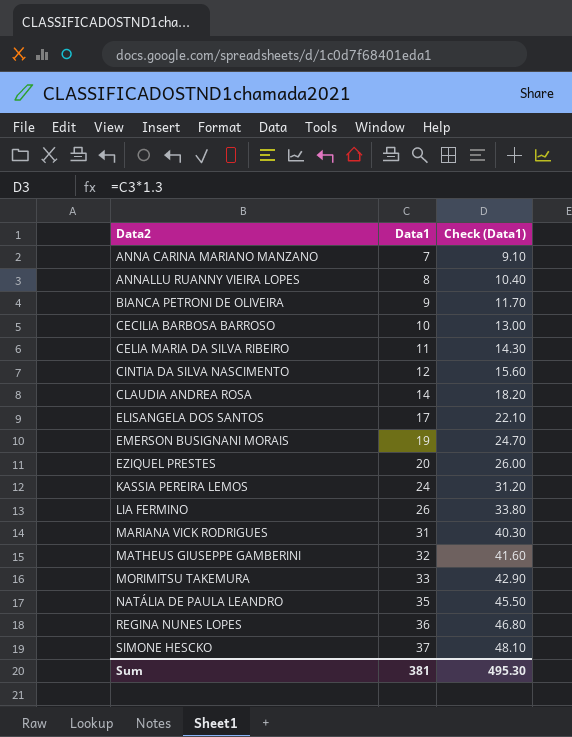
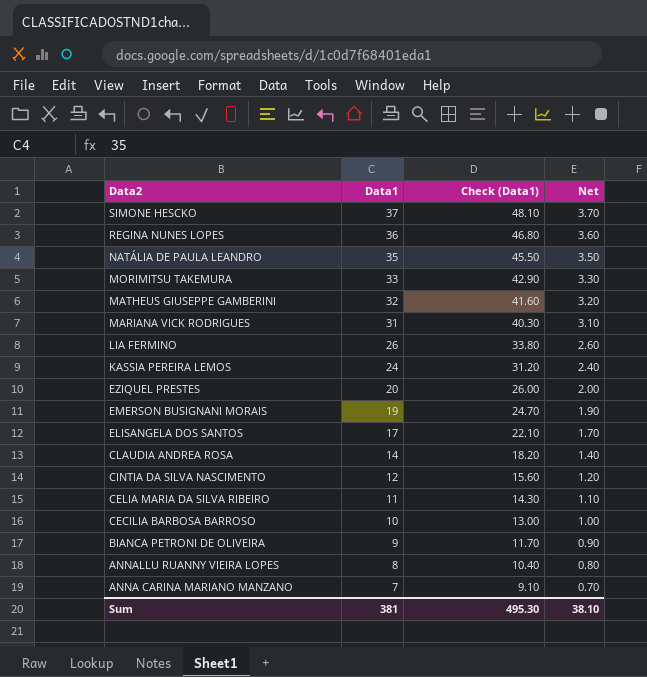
row order: Data2 ascending -> Data2 descending
column Net | formula: none -> [Data1] * 0.1

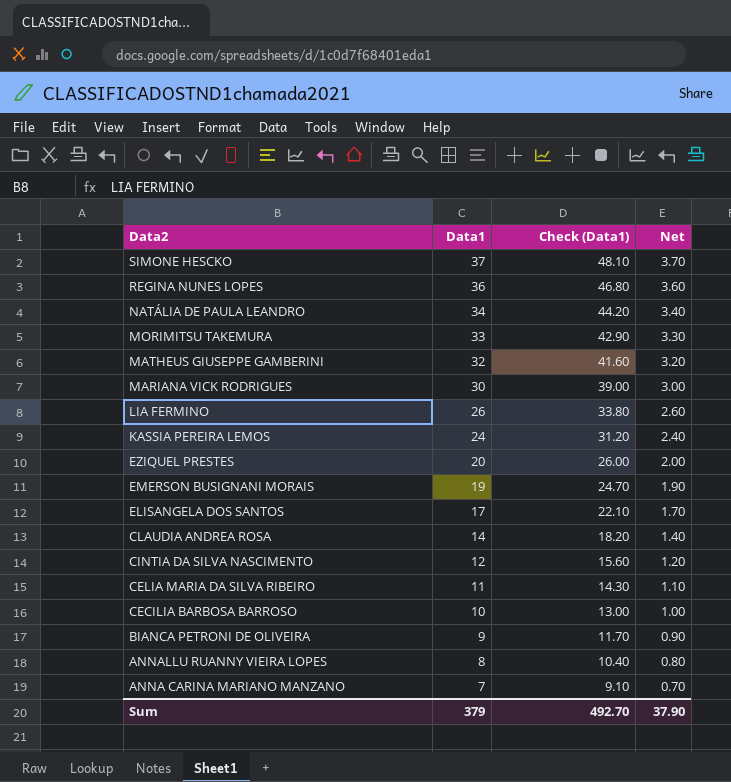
NATÁLIA DE PAULA LEANDRO | Data1: 35 -> 34
NATÁLIA DE PAULA LEANDRO | Check (Data1): 45.50 -> 44.20
NATÁLIA DE PAULA LEANDRO | Net: 3.50 -> 3.40
MARIANA VICK RODRIGUES | Data1: 31 -> 30
MARIANA VICK RODRIGUES | Check (Data1): 40.30 -> 39.00
MARIANA VICK RODRIGUES | Net: 3.10 -> 3.00
Sum | Data1: 381 -> 379
Sum | Check (Data1): 495.30 -> 492.70
Sum | Net: 38.10 -> 37.90

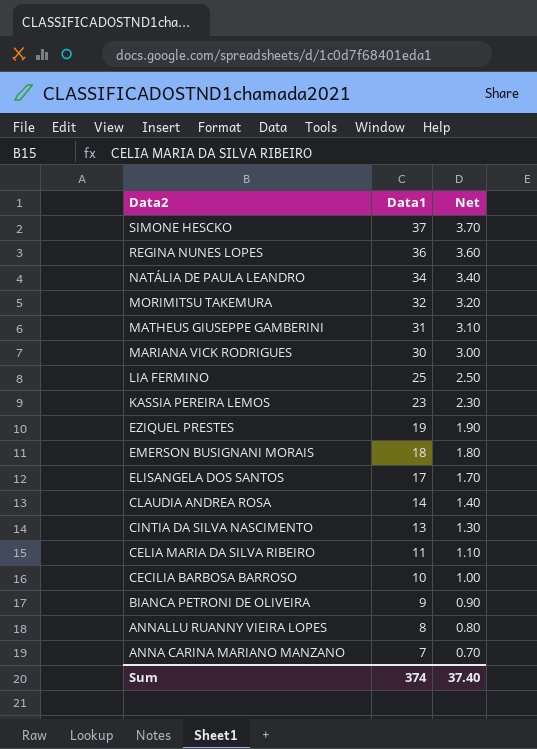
column Check (Data1) | formula: [Data1] * 1.3 -> none
MORIMITSU TAKEMURA | Data1: 33 -> 32
MORIMITSU TAKEMURA | Net: 3.30 -> 3.20
MATHEUS GIUSEPPE GAMBERINI | Data1: 32 -> 31
MATHEUS GIUSEPPE GAMBERINI | Net: 3.20 -> 3.10
LIA FERMINO | Data1: 26 -> 25
LIA FERMINO | Net: 2.60 -> 2.50
KASSIA PEREIRA LEMOS | Data1: 24 -> 23
KASSIA PEREIRA LEMOS | Net: 2.40 -> 2.30
EZIQUEL PRESTES | Data1: 20 -> 19
EZIQUEL PRESTES | Net: 2.00 -> 1.90
EMERSON BUSIGNANI MORAIS | Data1: 19 -> 18
EMERSON BUSIGNANI MORAIS | Net: 1.90 -> 1.80
CINTIA DA SILVA NASCIMENTO | Data1: 12 -> 13
CINTIA DA SILVA NASCIMENTO | Net: 1.20 -> 1.30
Sum | Data1: 379 -> 374
Sum | Net: 37.90 -> 37.40

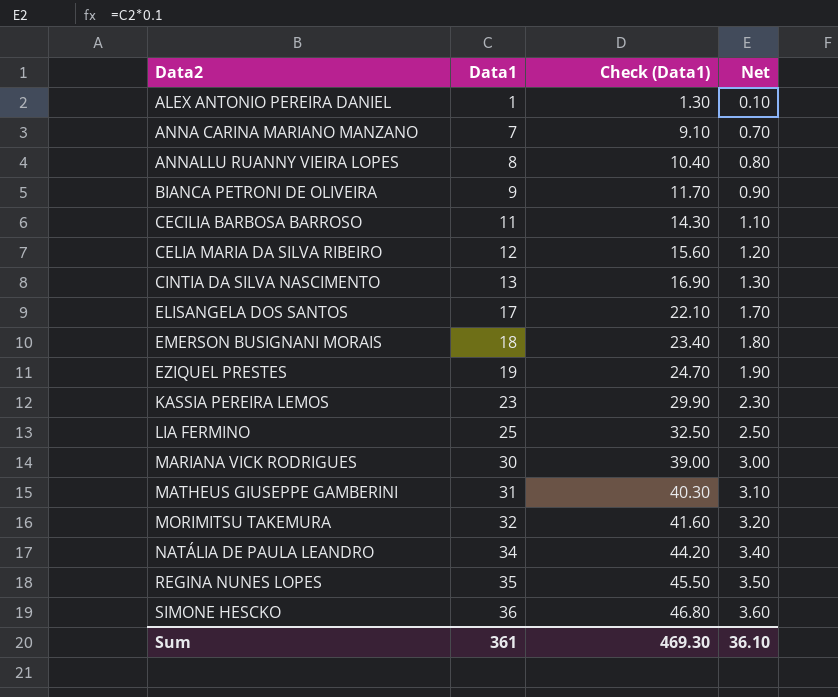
row order: Data2 descending -> Data2 ascending
column Check (Data1) | formula: none -> [Data1] * 1.3
row CLAUDIA ANDREA ROSA: 14 | 1.40 -> none
row ALEX ANTONIO PEREIRA DANIEL: none -> 1 | 1.30 | 0.10
CECILIA BARBOSA BARROSO | Data1: 10 -> 11
CECILIA BARBOSA BARROSO | Net: 1.00 -> 1.10
CELIA MARIA DA SILVA RIBEIRO | Data1: 11 -> 12
CELIA MARIA DA SILVA RIBEIRO | Net: 1.10 -> 1.20
REGINA NUNES LOPES | Data1: 36 -> 35
REGINA NUNES LOPES | Net: 3.60 -> 3.50
SIMONE HESCKO | Data1: 37 -> 36
SIMONE HESCKO | Net: 3.70 -> 3.60
Sum | Data1: 374 -> 361
Sum | Net: 37.40 -> 36.10

